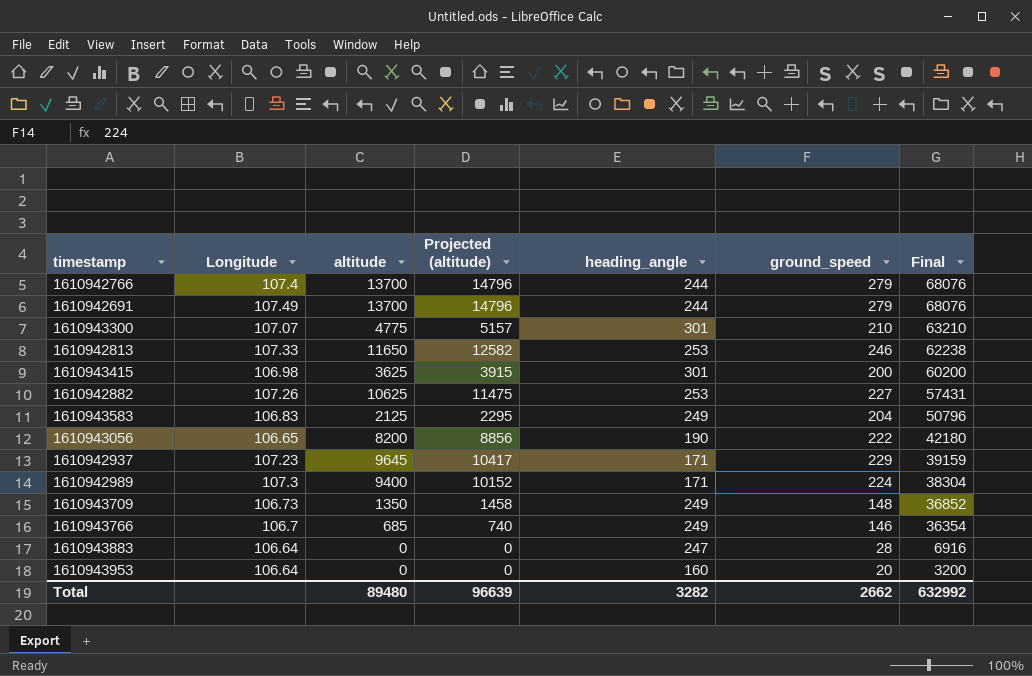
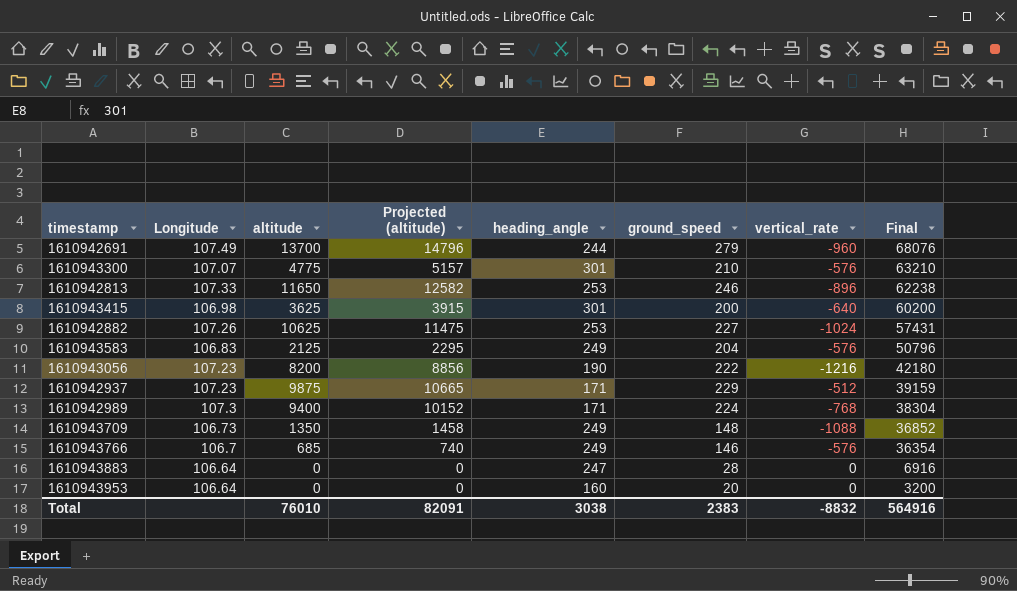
column vertical_rate | position: none -> 7
row 1610942766: 107.4 | 13700 | 14796 | 244 | 279 | 68076 -> none
1610943056 | Longitude: 106.65 -> 107.23
1610942937 | altitude: 9645 -> 9875
1610942937 | Projected (altitude): 10417 -> 10665
Total | altitude: 89480 -> 76010
Total | Projected (altitude): 96639 -> 82091
Total | heading_angle: 3282 -> 3038
Total | ground_speed: 2662 -> 2383
Total | Final: 632992 -> 564916

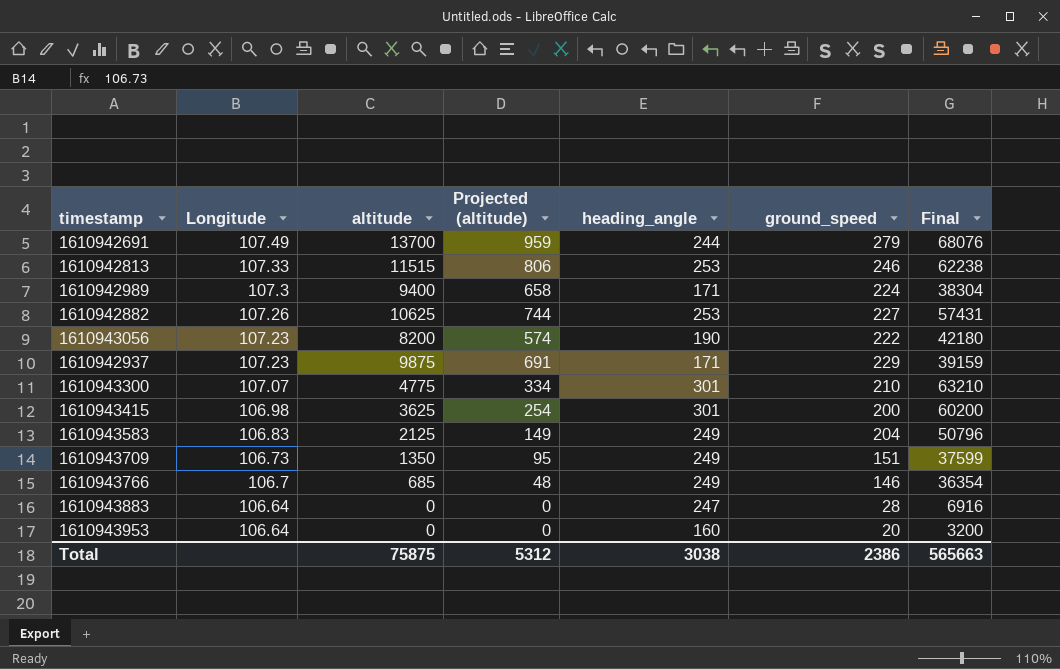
row order: Final descending -> Longitude descending
column vertical_rate | position: 7 -> none
column Projected (altitude) | formula: [altitude] * 1.08 -> [altitude] * 0.07
1610942813 | altitude: 11650 -> 11515
1610943709 | ground_speed: 148 -> 151
1610943709 | Final: 36852 -> 37599
Total | altitude: 76010 -> 75875
Total | Projected (altitude): 82091 -> 5312
Total | ground_speed: 2383 -> 2386
Total | Final: 564916 -> 565663

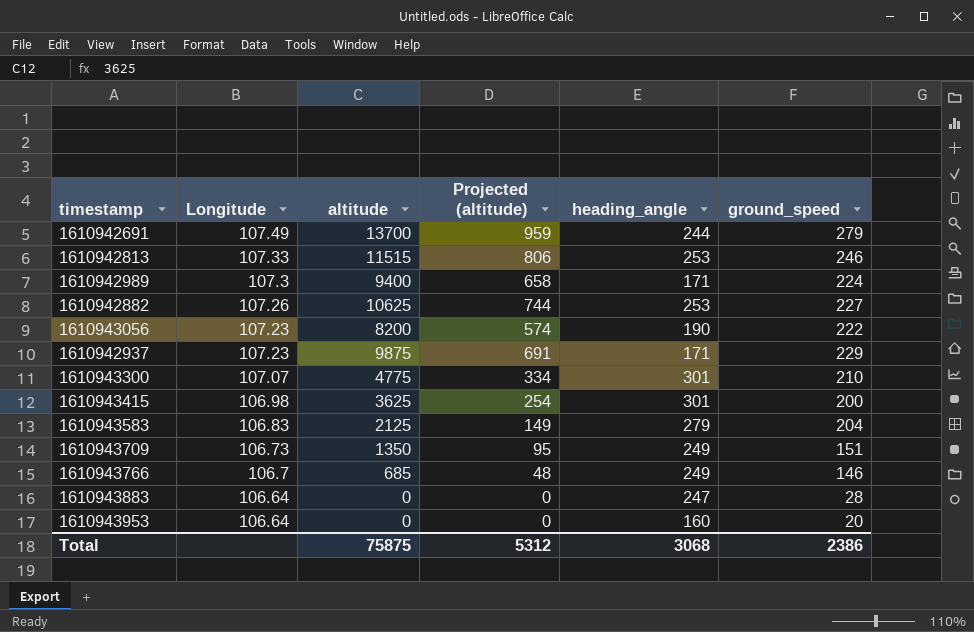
column Final | formula: [heading_angle] * [ground_speed] -> none
1610943583 | heading_angle: 249 -> 279
Total | heading_angle: 3038 -> 3068

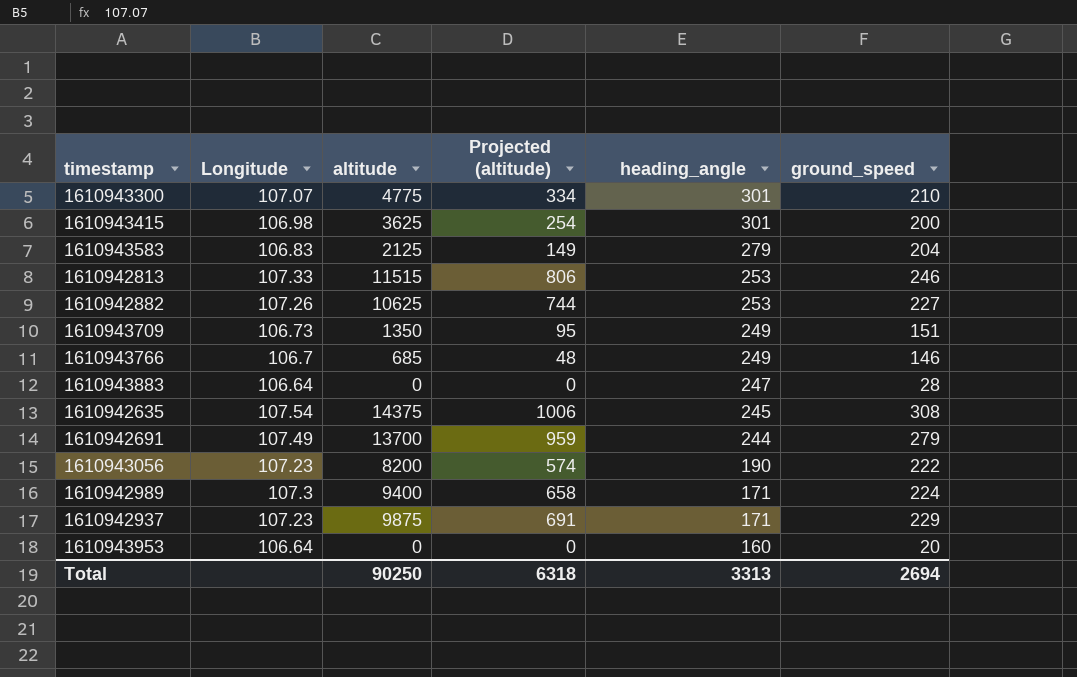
row order: Longitude descending -> heading_angle descending
row 1610942635: none -> 107.54 | 14375 | 1006 | 245 | 308
Total | altitude: 75875 -> 90250
Total | Projected (altitude): 5312 -> 6318
Total | heading_angle: 3068 -> 3313
Total | ground_speed: 2386 -> 2694

